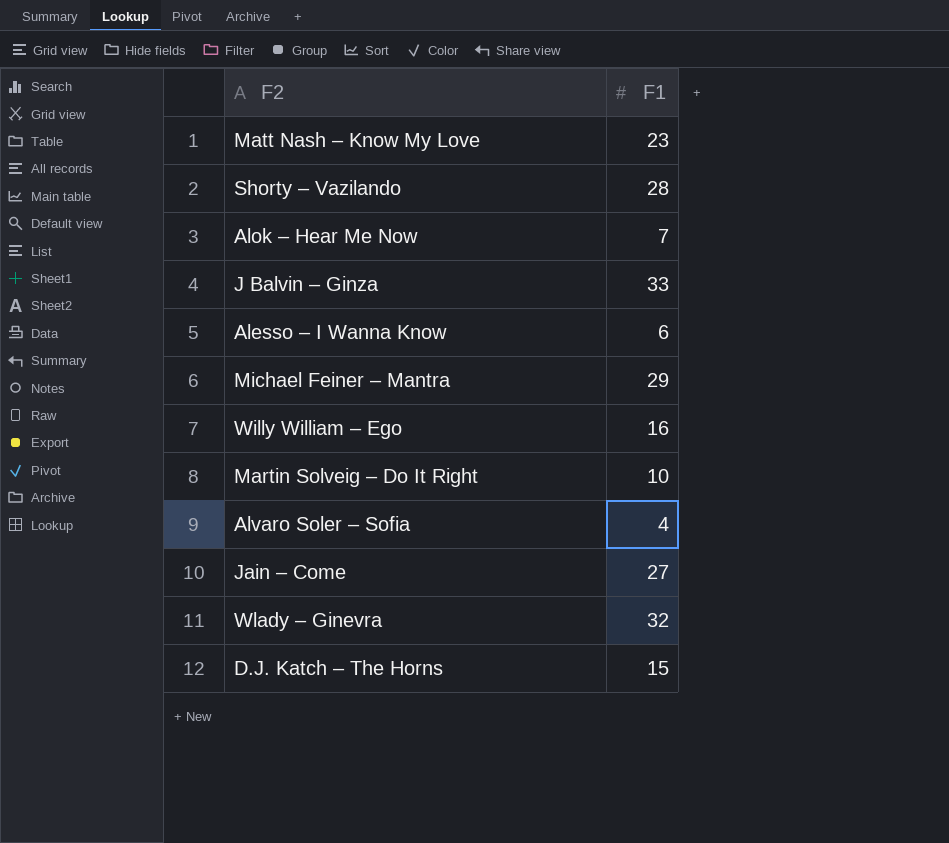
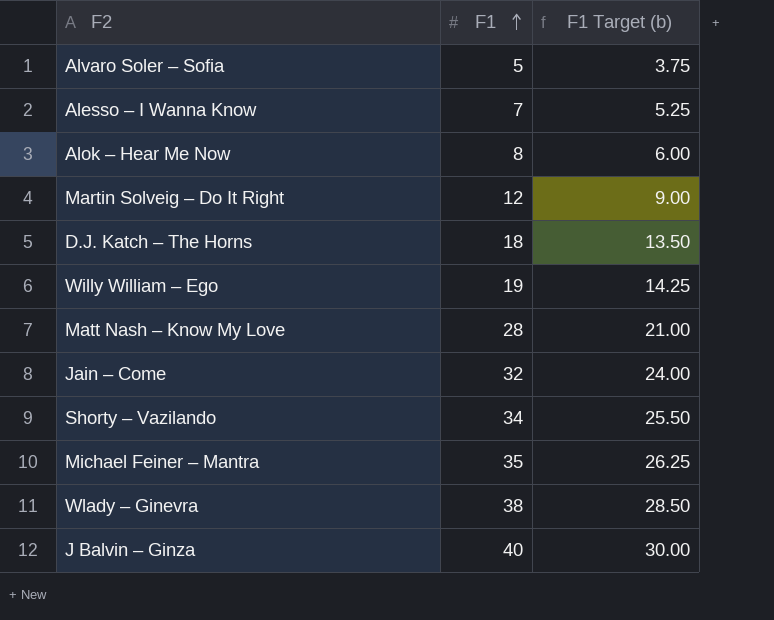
row order: none -> F1 ascending
column F1 Target (b) | formula: none -> [F1] * 0.75
Alvaro Soler – Sofia | F1: 4 -> 5
Alesso – I Wanna Know | F1: 6 -> 7
Alok – Hear Me Now | F1: 7 -> 8
Martin Solveig – Do It Right | F1: 10 -> 12
D.J. Katch – The Horns | F1: 15 -> 18
Willy William – Ego | F1: 16 -> 19
Matt Nash – Know My Love | F1: 23 -> 28
Jain – Come | F1: 27 -> 32
Shorty – Vazilando | F1: 28 -> 34
Michael Feiner – Mantra | F1: 29 -> 35
Wlady – Ginevra | F1: 32 -> 38
J Balvin – Ginza | F1: 33 -> 40

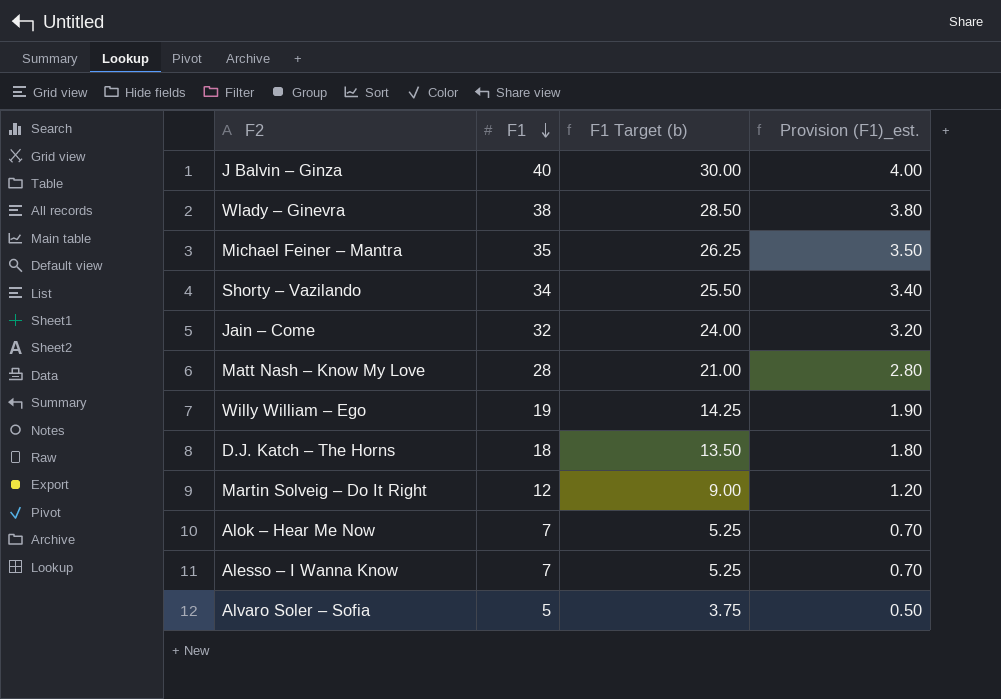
row order: F1 ascending -> F1 descending
column Provision (F1)_est. | formula: none -> [F1] * 0.1
Alok – Hear Me Now | F1: 8 -> 7
Alok – Hear Me Now | F1 Target (b): 6.00 -> 5.25

